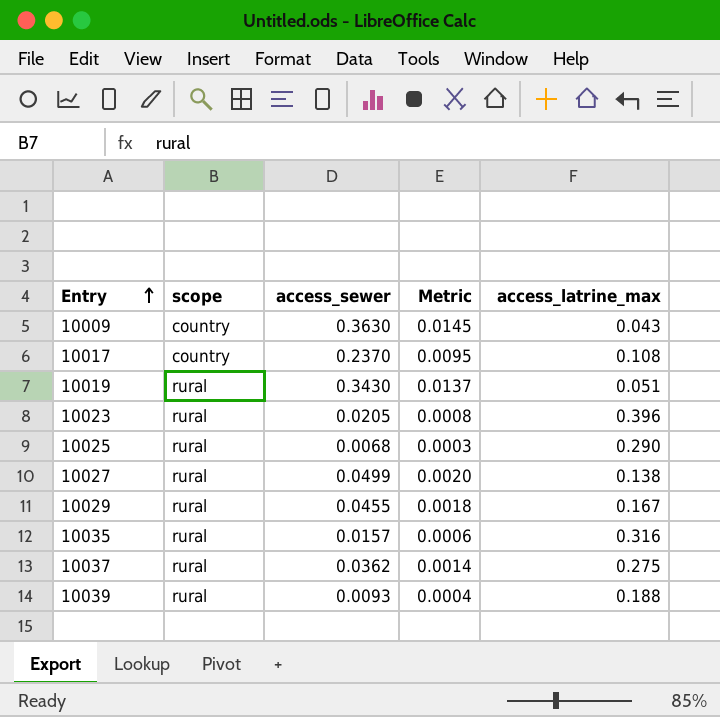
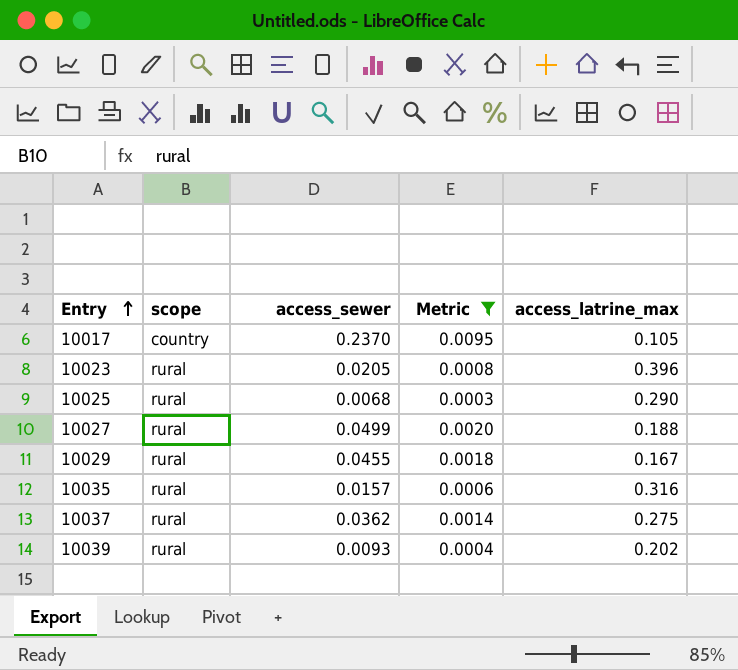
filter: none -> Metric <= 0.0095
10017 | access_latrine_max: 0.108 -> 0.105
10027 | access_latrine_max: 0.138 -> 0.188
10039 | access_latrine_max: 0.188 -> 0.202

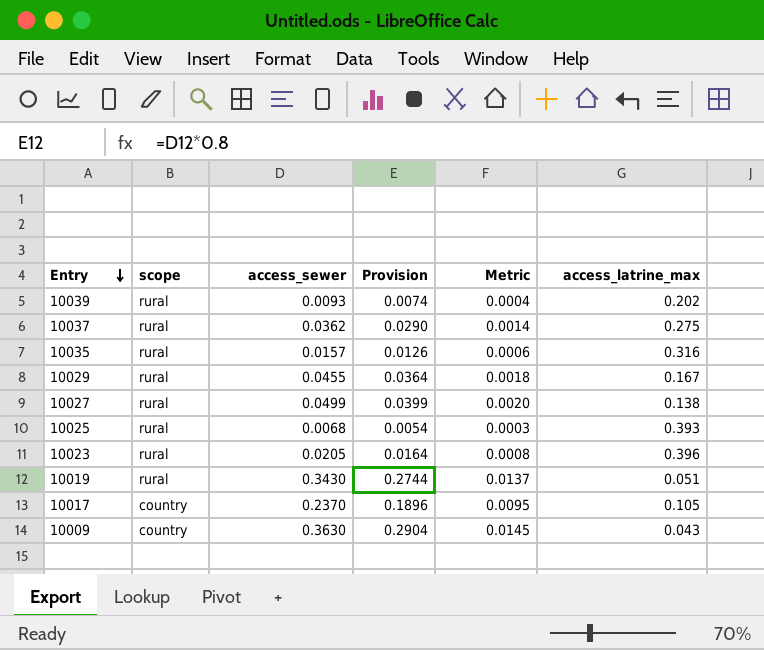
filter: Metric <= 0.0095 -> none
row order: Entry ascending -> Entry descending
column Provision | formula: none -> [access_sewer] * 0.8
10027 | access_latrine_max: 0.188 -> 0.138
10025 | access_latrine_max: 0.290 -> 0.393

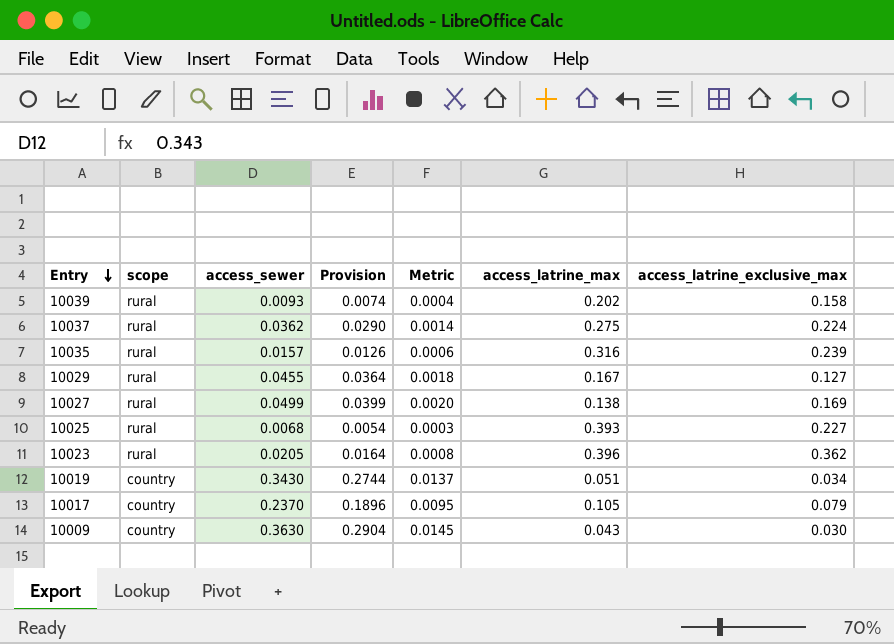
column access_latrine_exclusive_max | position: none -> 7
10019 | scope: rural -> country

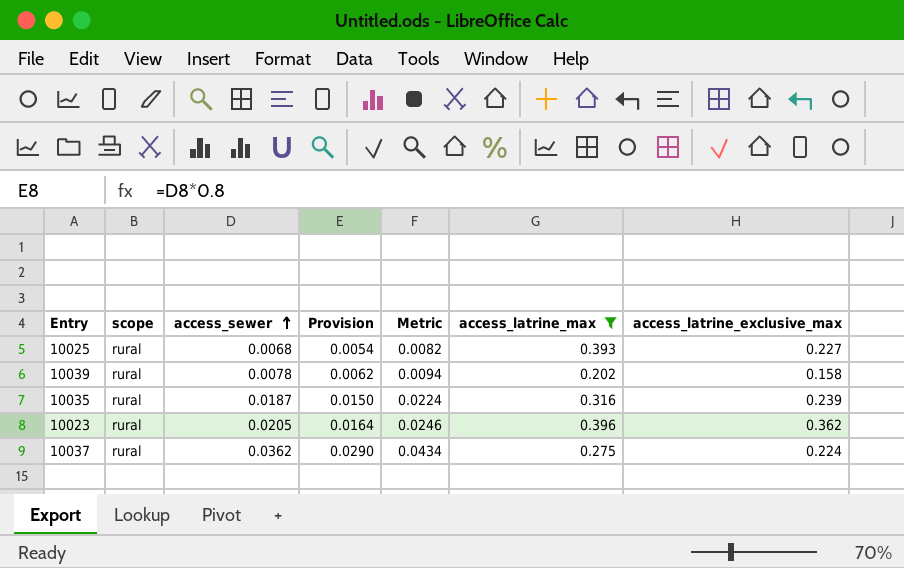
filter: none -> access_latrine_max >= 0.202
row order: Entry descending -> access_sewer ascending
column Metric | formula: [access_sewer] * 0.04 -> [access_sewer] * 1.2
10039 | access_sewer: 0.0093 -> 0.0078
10039 | Provision: 0.0074 -> 0.0062
10035 | access_sewer: 0.0157 -> 0.0187
10035 | Provision: 0.0126 -> 0.0150

